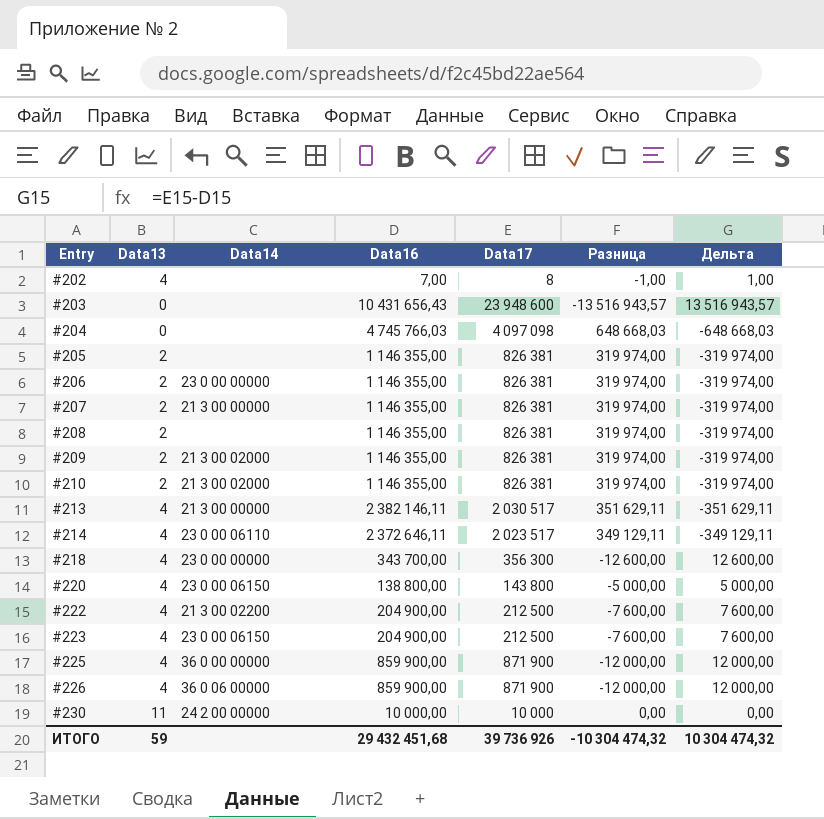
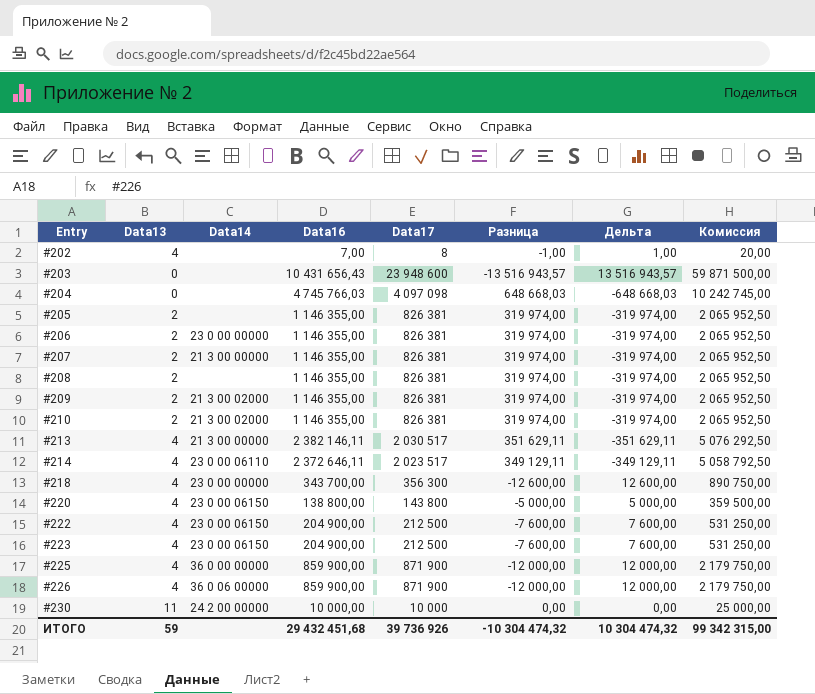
column Комиссия | formula: none -> [Data17] * 2,5
#222 | Data14: 21 3 00 02200 -> 23 0 00 06150

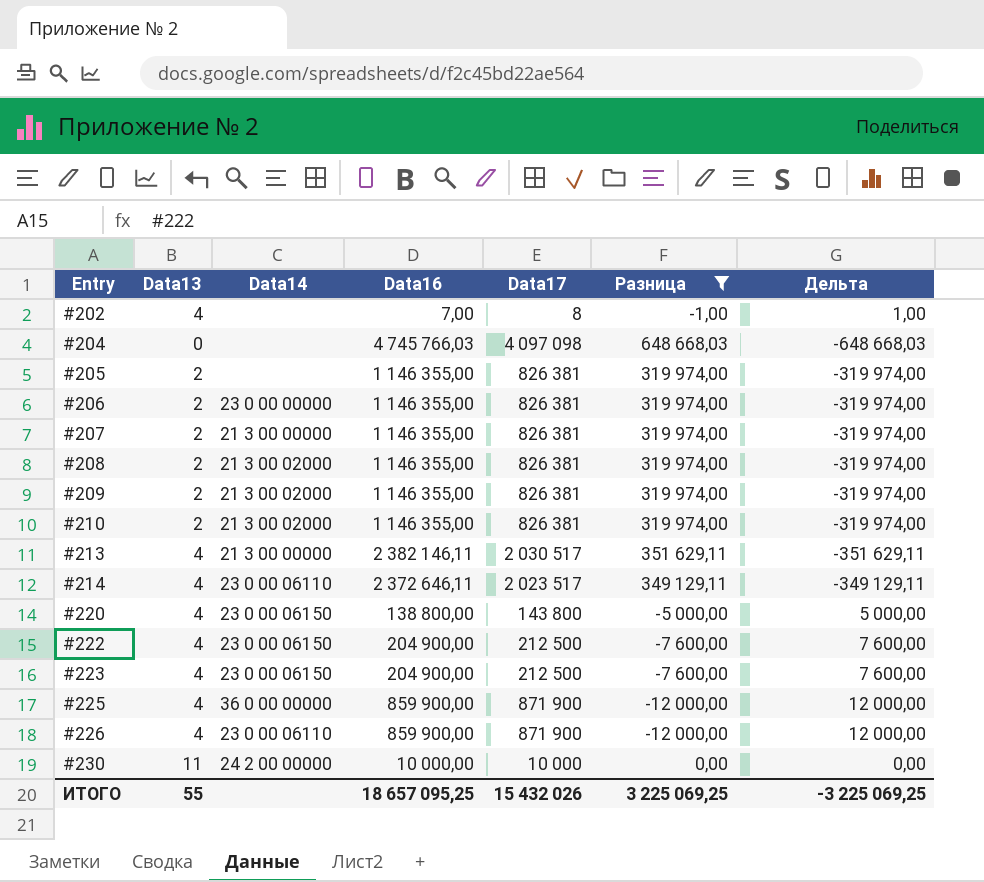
filter: none -> Разница >= -12 000,00
column Комиссия | formula: [Data17] * 2,5 -> none
#208 | Data14: none -> 21 3 00 02000
#226 | Data14: 36 0 06 00000 -> 23 0 00 06110
ИТОГО | Data13: 59 -> 55
ИТОГО | Data16: 29 432 451,68 -> 18 657 095,25
ИТОГО | Data17: 39 736 926 -> 15 432 026
ИТОГО | Разница: -10 304 474,32 -> 3 225 069,25
ИТОГО | Дельта: 10 304 474,32 -> -3 225 069,25

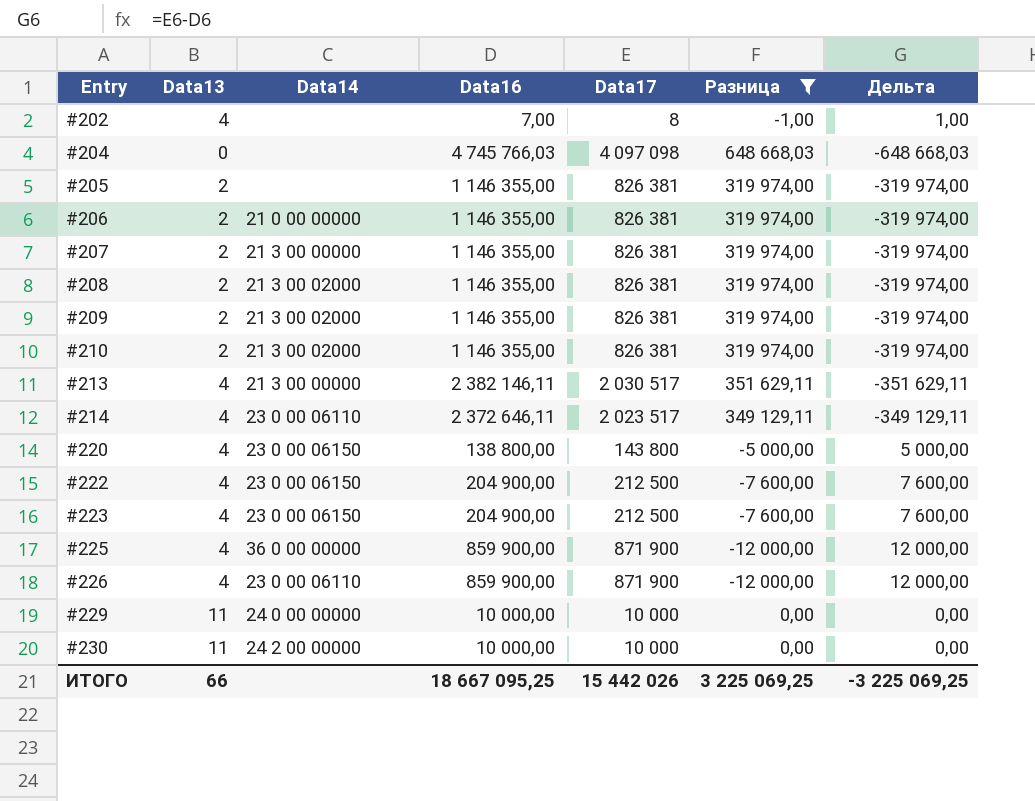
#206 | Data14: 23 0 00 00000 -> 21 0 00 00000
row #229: none -> 11 | 24 0 00 00000 | 10 000,00 | 10 000 | 0,00 | 0,00
ИТОГО | Data13: 55 -> 66
ИТОГО | Data16: 18 657 095,25 -> 18 667 095,25
ИТОГО | Data17: 15 432 026 -> 15 442 026

